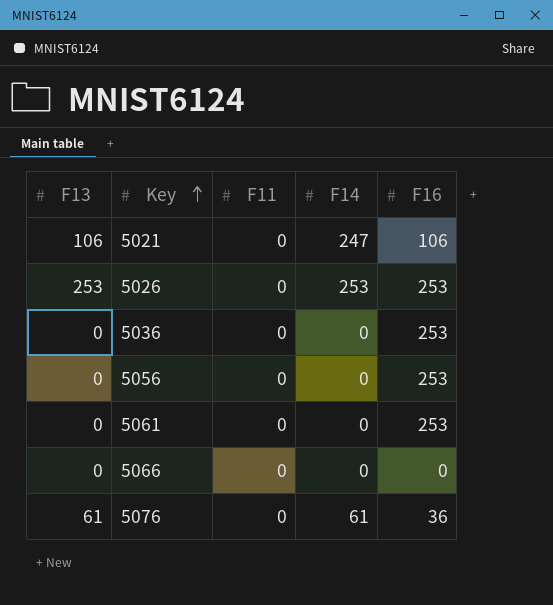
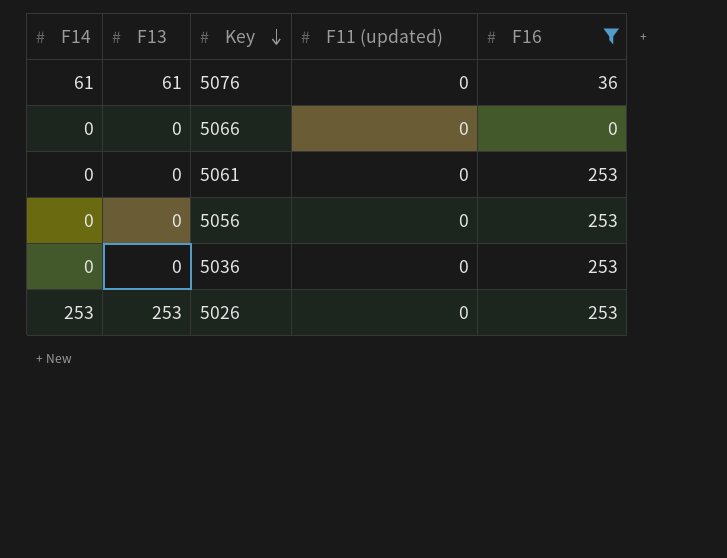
filter: none -> F16 != 106
row order: Key ascending -> Key descending
column F14 | position: 4 -> 1
column name: F11 -> F11 (updated)

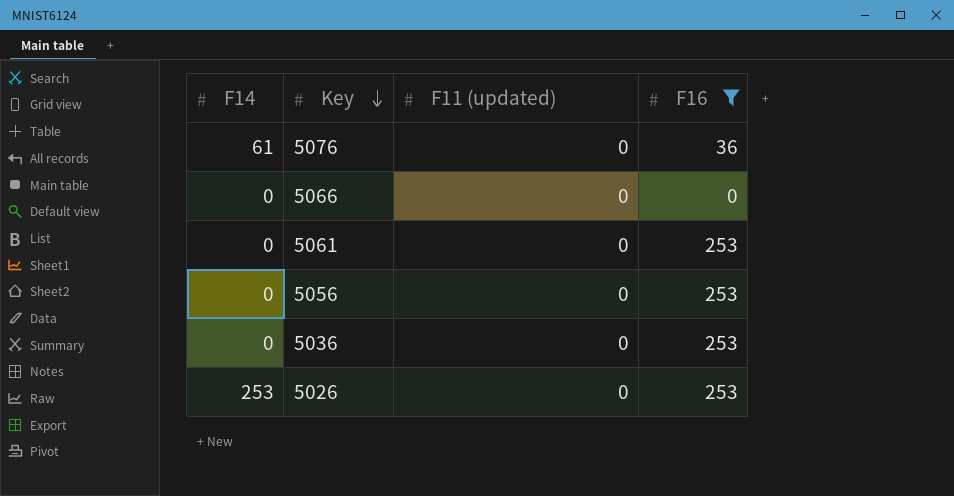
column F13 | position: 2 -> none

